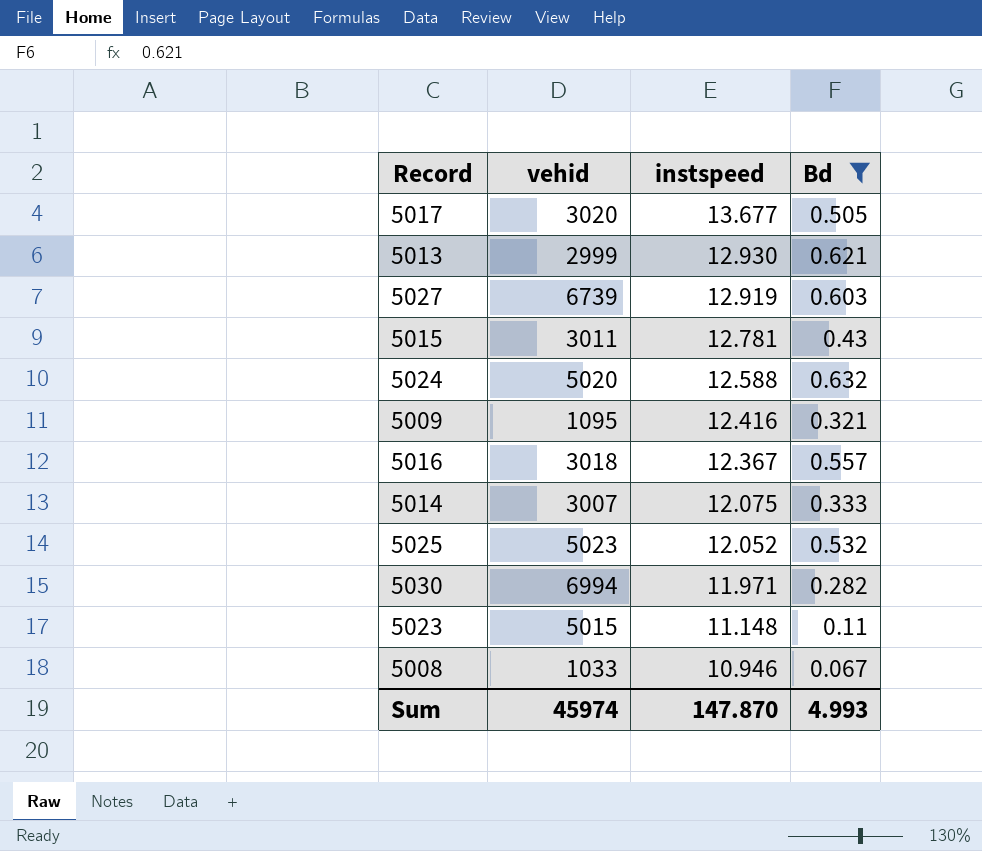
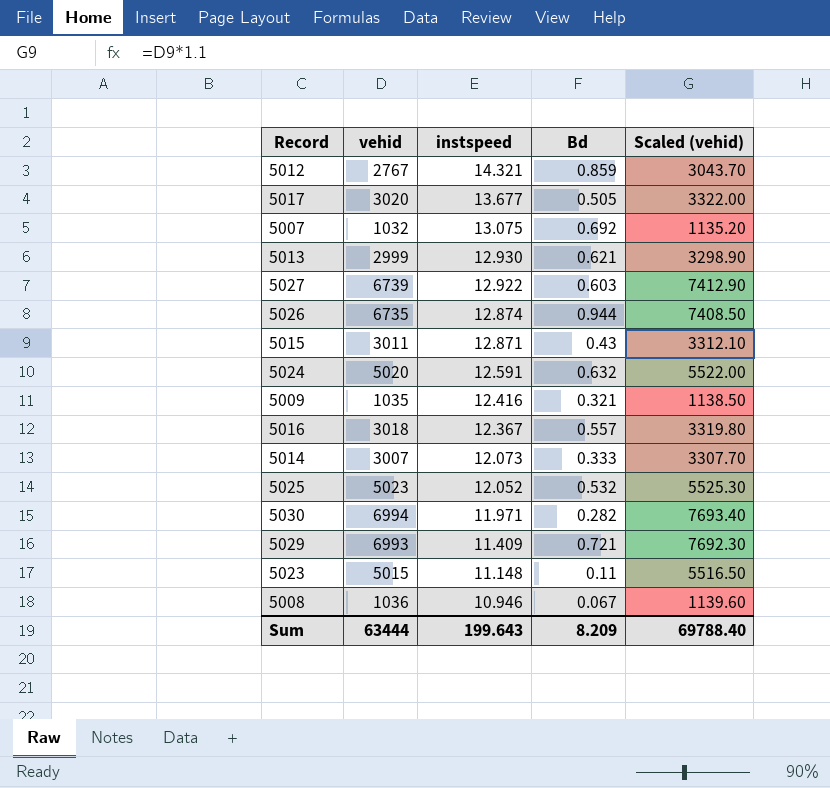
filter: Bd <= 0.632 -> none
column Scaled (vehid) | formula: none -> [vehid] * 1.1
5027 | instspeed: 12.919 -> 12.922
5015 | instspeed: 12.781 -> 12.871
5024 | instspeed: 12.588 -> 12.591
5009 | vehid: 1095 -> 1035
5014 | instspeed: 12.075 -> 12.073
5008 | vehid: 1033 -> 1036
Sum | vehid: 45974 -> 63444
Sum | instspeed: 147.870 -> 199.643
Sum | Bd: 4.993 -> 8.209

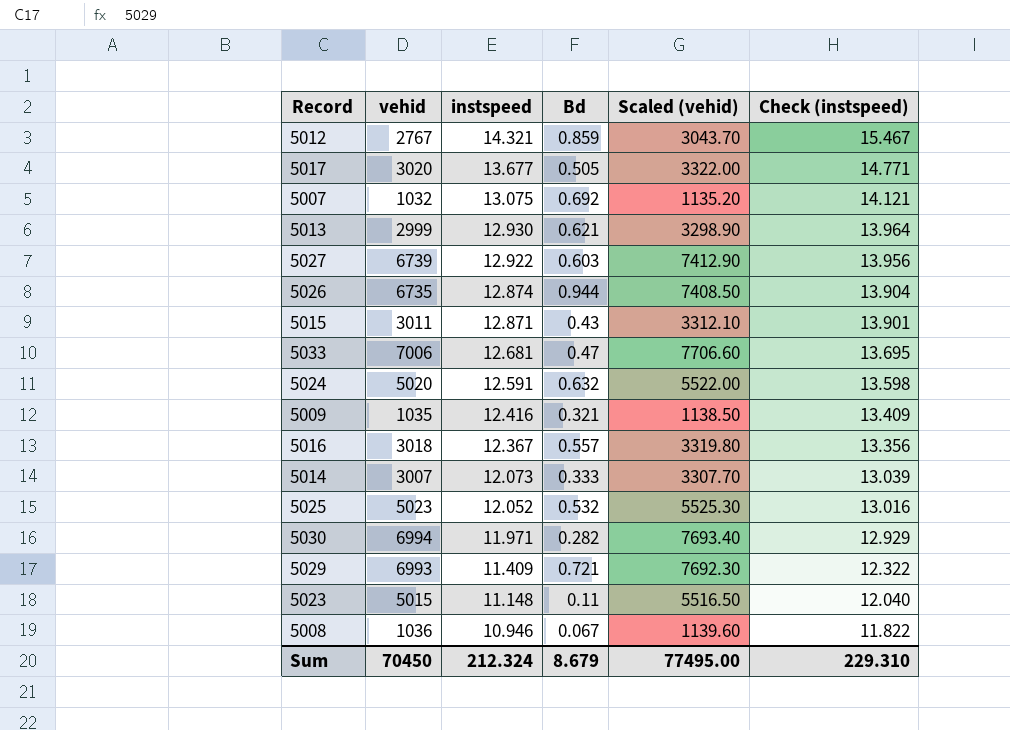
column Check (instspeed) | formula: none -> [instspeed] * 1.08
row 5033: none -> 7006 | 12.681 | 0.47 | 7706.60 | 13.695
Sum | vehid: 63444 -> 70450
Sum | instspeed: 199.643 -> 212.324
Sum | Bd: 8.209 -> 8.679
Sum | Scaled (vehid): 69788.40 -> 77495.00

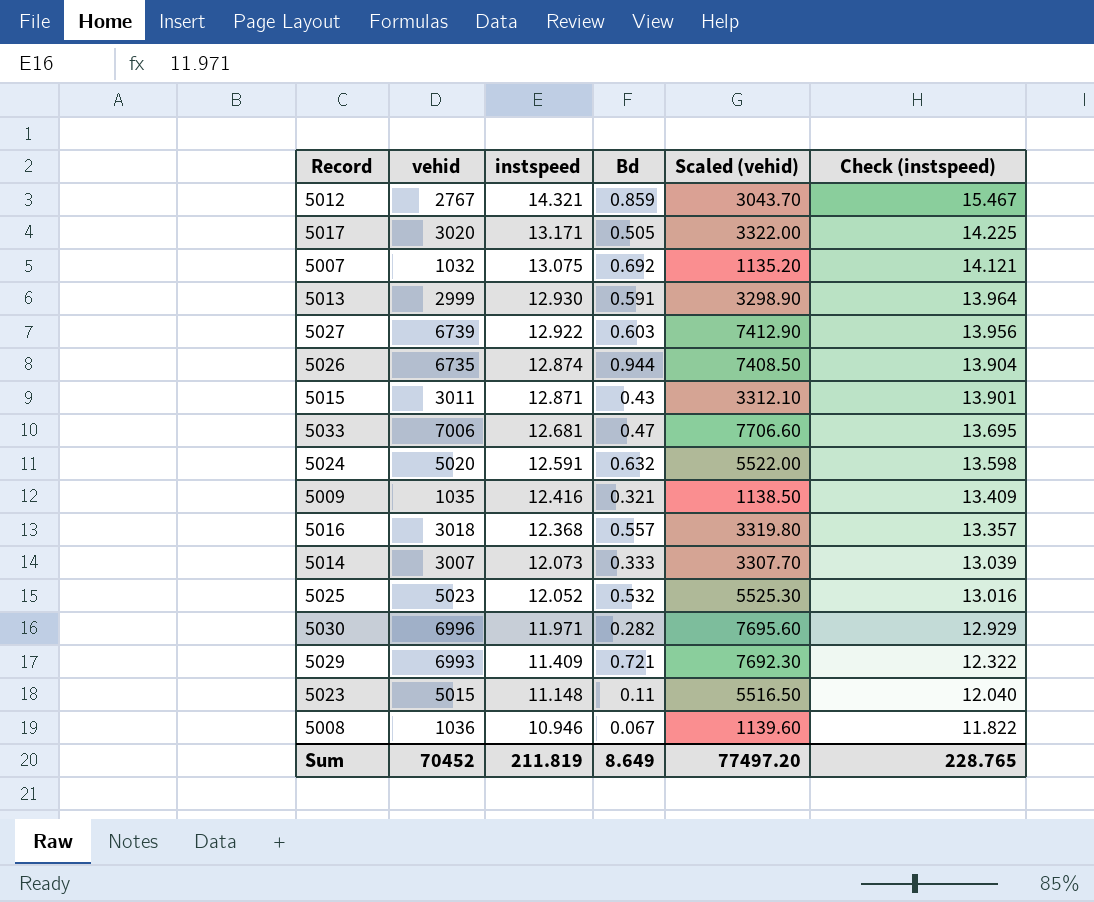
5017 | instspeed: 13.677 -> 13.171
5017 | Check (instspeed): 14.771 -> 14.225
5013 | Bd: 0.621 -> 0.591
5016 | instspeed: 12.367 -> 12.368
5016 | Check (instspeed): 13.356 -> 13.357
5030 | vehid: 6994 -> 6996
5030 | Scaled (vehid): 7693.40 -> 7695.60
Sum | vehid: 70450 -> 70452
Sum | instspeed: 212.324 -> 211.819
Sum | Bd: 8.679 -> 8.649
Sum | Scaled (vehid): 77495.00 -> 77497.20
Sum | Check (instspeed): 229.310 -> 228.765

